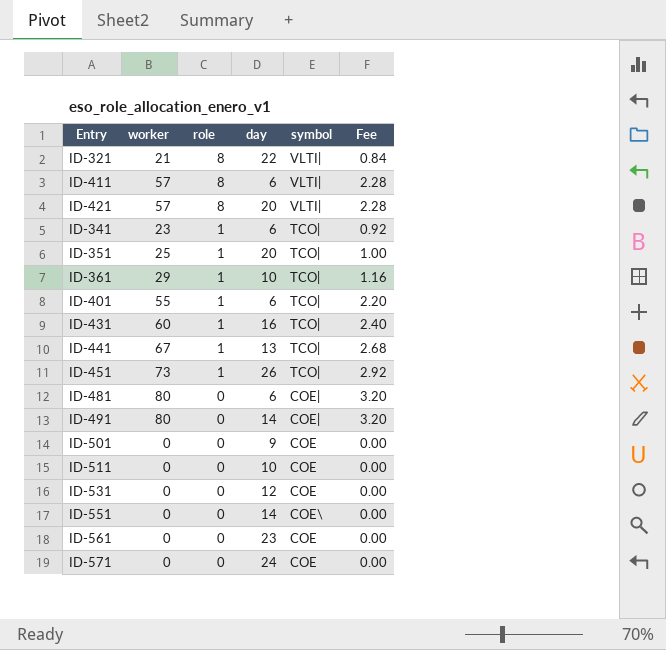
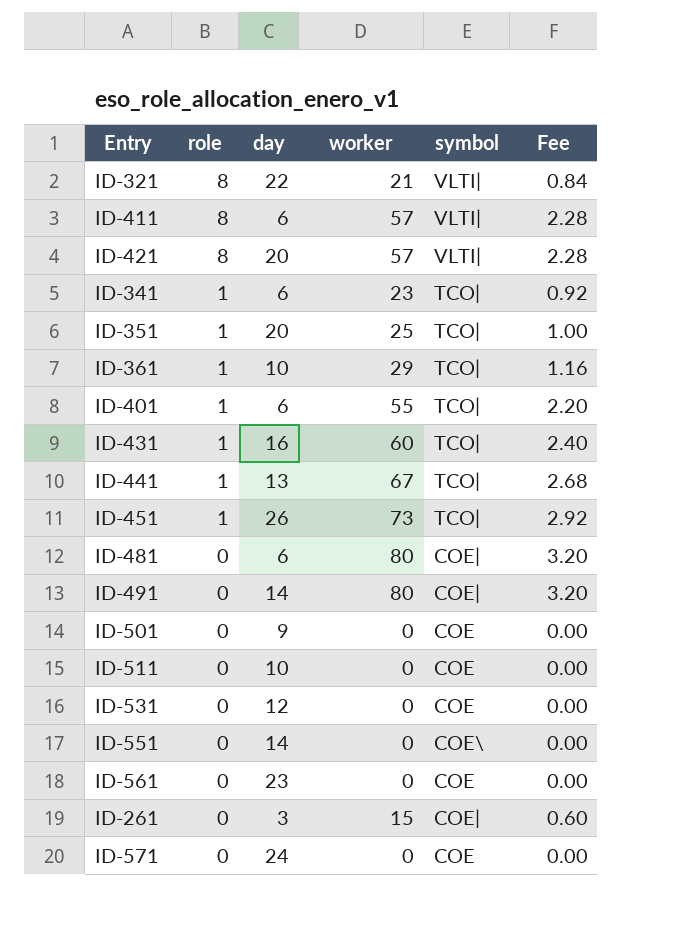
column worker | position: 2 -> 4
row ID-261: none -> 0 | 3 | 15 | COE| | 0.60

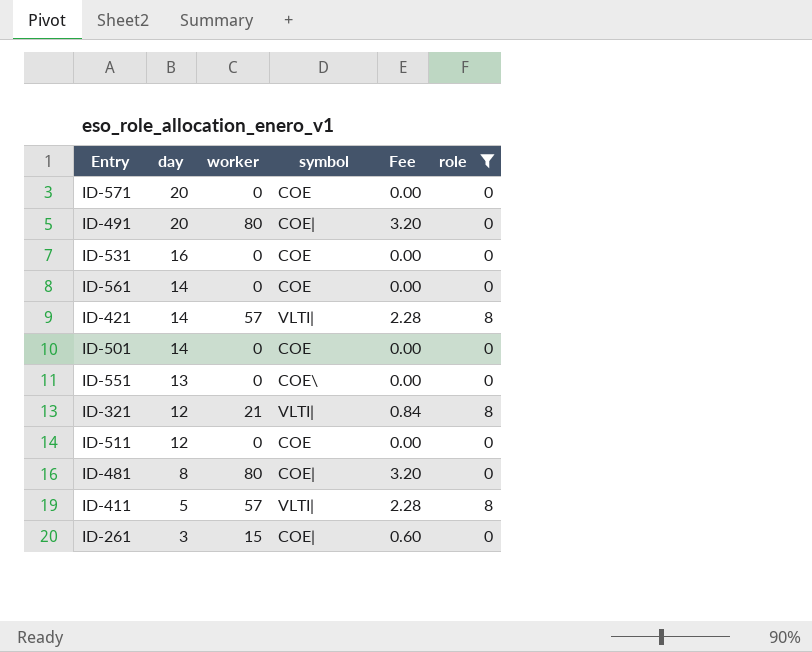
filter: none -> role != 1
row order: role descending -> day descending
column role | position: 2 -> 6
ID-571 | day: 24 -> 20
ID-491 | day: 14 -> 20
ID-531 | day: 12 -> 16
ID-561 | day: 23 -> 14
ID-421 | day: 20 -> 14
ID-501 | day: 9 -> 14
ID-551 | day: 14 -> 13
ID-321 | day: 22 -> 12
ID-511 | day: 10 -> 12
ID-481 | day: 6 -> 8
ID-411 | day: 6 -> 5

